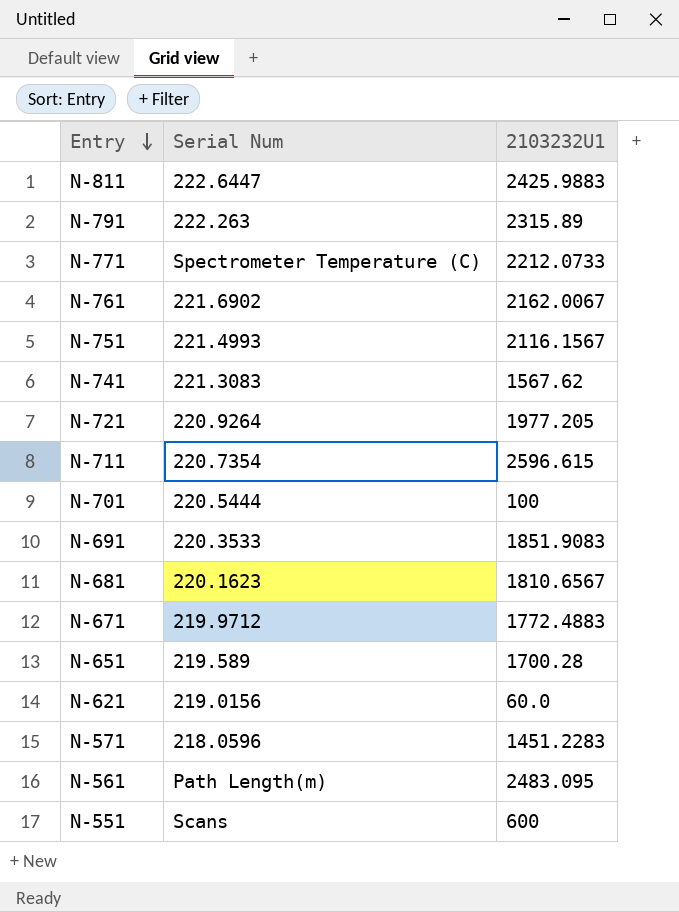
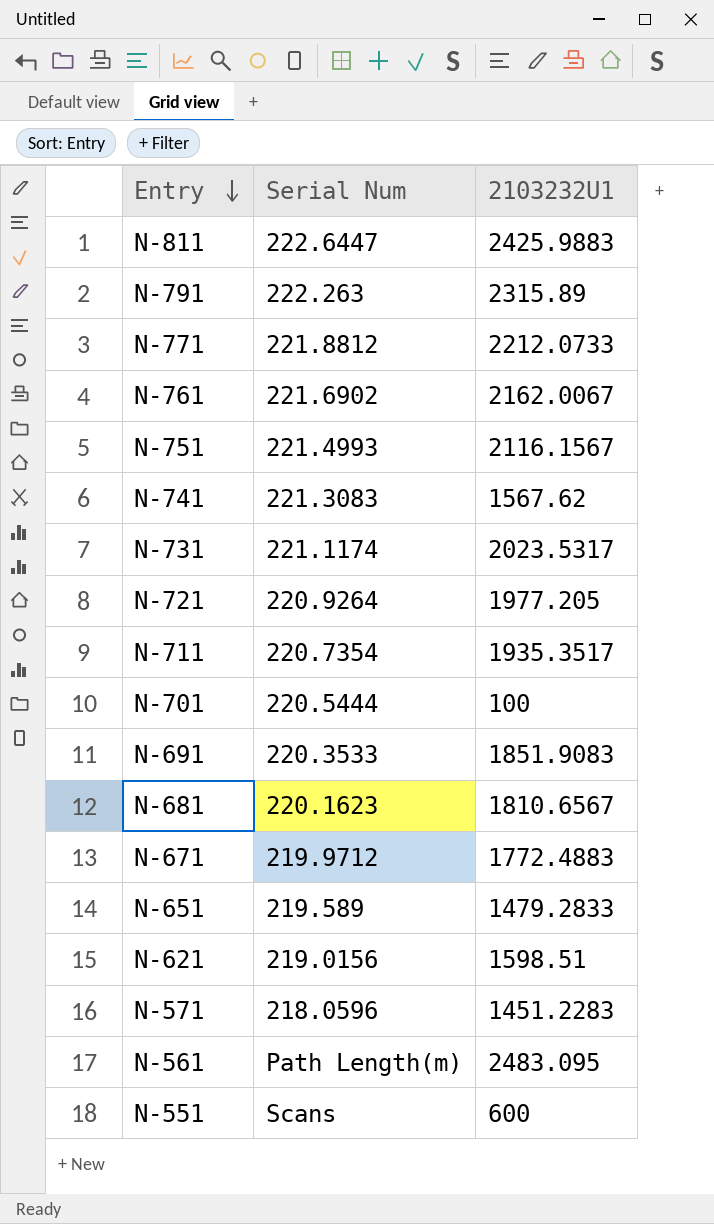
N-771 | Serial Num: Spectrometer Temperature (C) -> 221.8812
row N-731: none -> 221.1174 | 2023.5317
N-711 | 2103232U1: 2596.615 -> 1935.3517
N-651 | 2103232U1: 1700.28 -> 1479.2833
N-621 | 2103232U1: 60.0 -> 1598.51

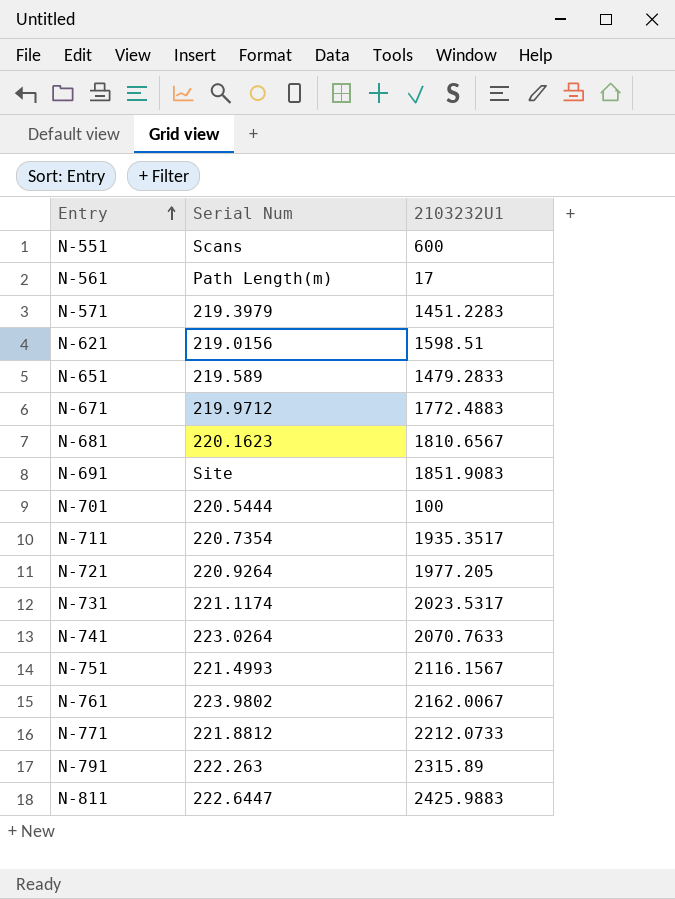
row order: Entry descending -> Entry ascending
N-561 | 2103232U1: 2483.095 -> 17
N-571 | Serial Num: 218.0596 -> 219.3979
N-691 | Serial Num: 220.3533 -> Site
N-741 | Serial Num: 221.3083 -> 223.0264
N-741 | 2103232U1: 1567.62 -> 2070.7633
N-761 | Serial Num: 221.6902 -> 223.9802

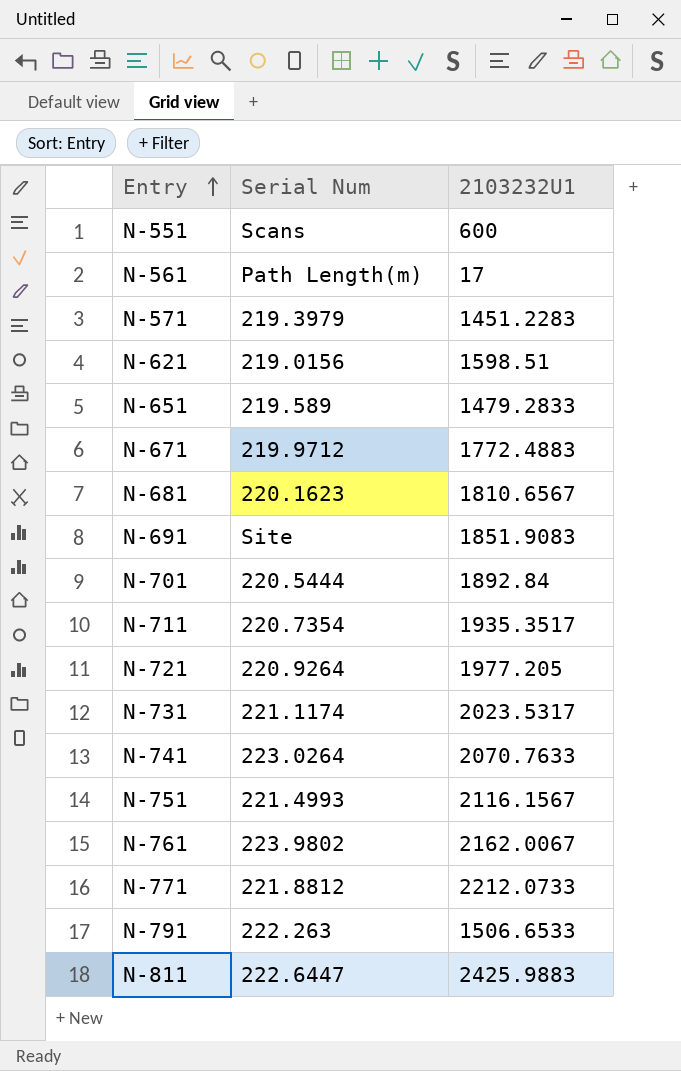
N-701 | 2103232U1: 100 -> 1892.84
N-791 | 2103232U1: 2315.89 -> 1506.6533

